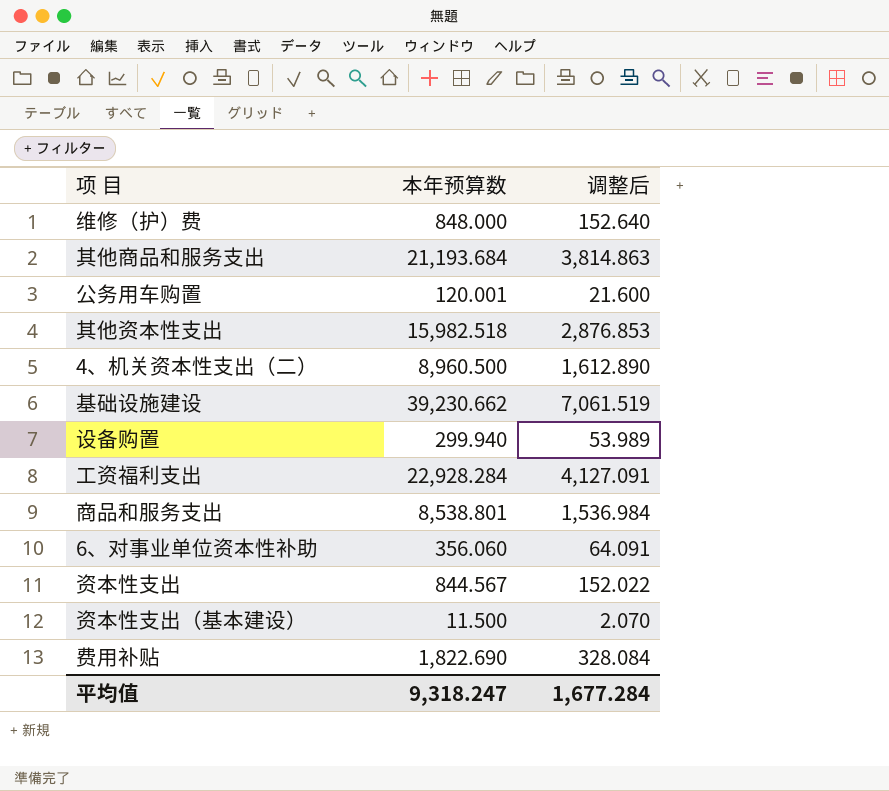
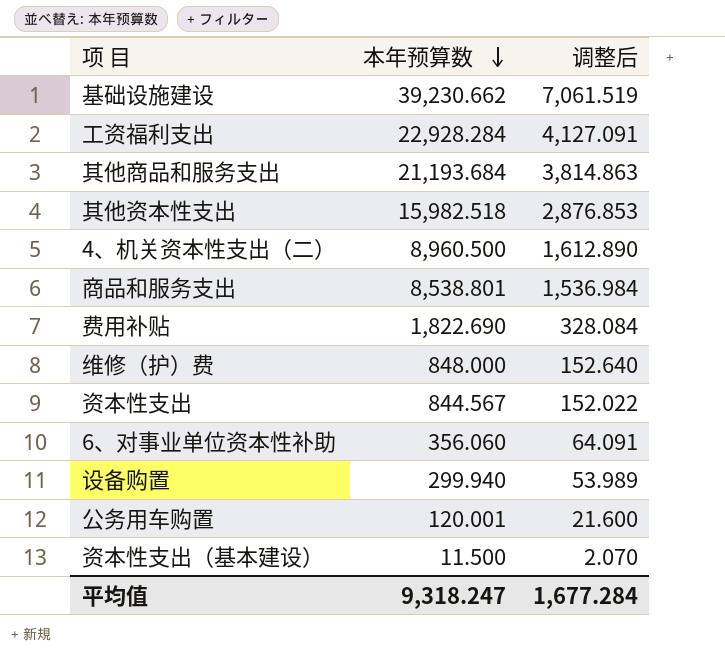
row order: none -> 本年预算数 descending

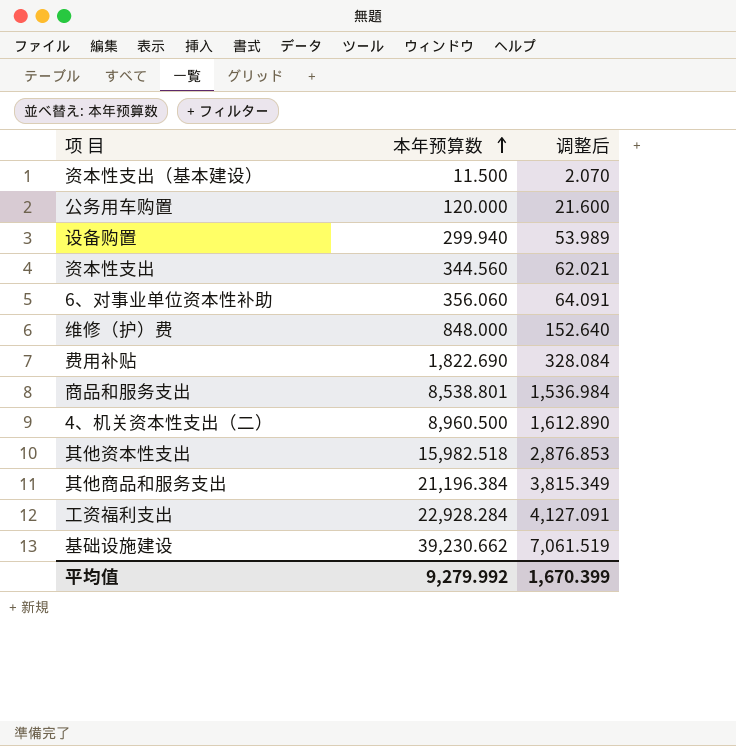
row order: 本年预算数 descending -> 本年预算数 ascending
公务用车购置 | 本年预算数: 120.001 -> 120.000
资本性支出 | 本年预算数: 844.567 -> 344.560
资本性支出 | 调整后: 152.022 -> 62.021
其他商品和服务支出 | 本年预算数: 21,193.684 -> 21,196.384
其他商品和服务支出 | 调整后: 3,814.863 -> 3,815.349
平均值 | 本年预算数: 9,318.247 -> 9,279.992
平均值 | 调整后: 1,677.284 -> 1,670.399

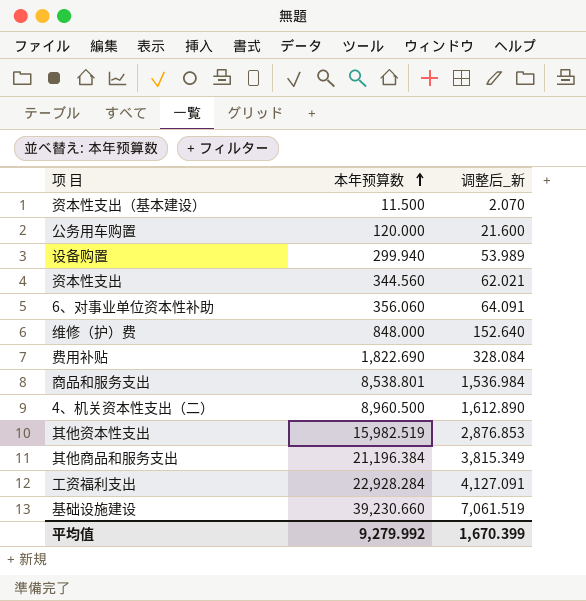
column name: 调整后 -> 调整后_新
其他资本性支出 | 本年预算数: 15,982.518 -> 15,982.519
基础设施建设 | 本年预算数: 39,230.662 -> 39,230.660

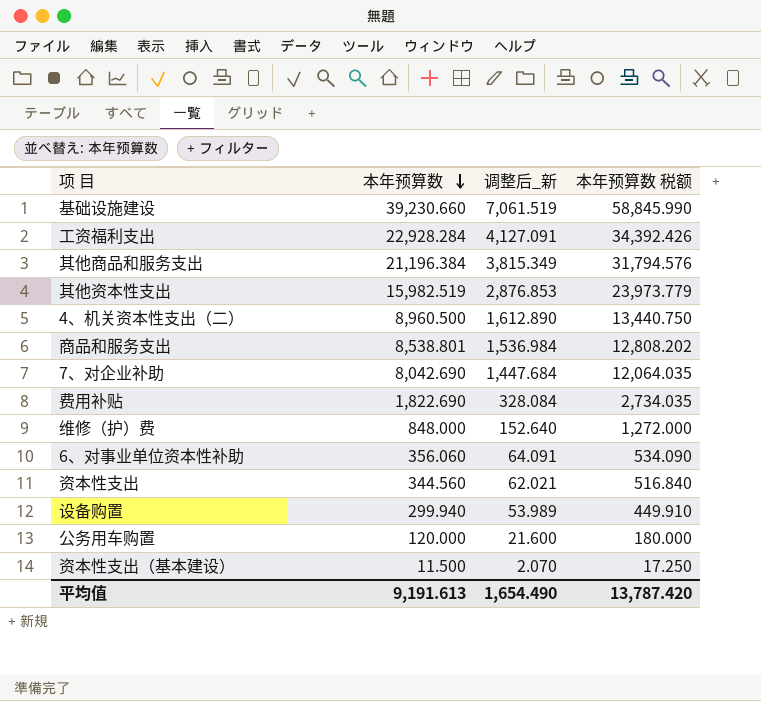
row order: 本年预算数 ascending -> 本年预算数 descending
column 本年预算数 税额 | formula: none -> [本年预算数] * 1.5
row 7、对企业补助: none -> 8,042.690 | 1,447.684 | 12,064.035
平均值 | 本年预算数: 9,279.992 -> 9,191.613
平均值 | 调整后_新: 1,670.399 -> 1,654.490

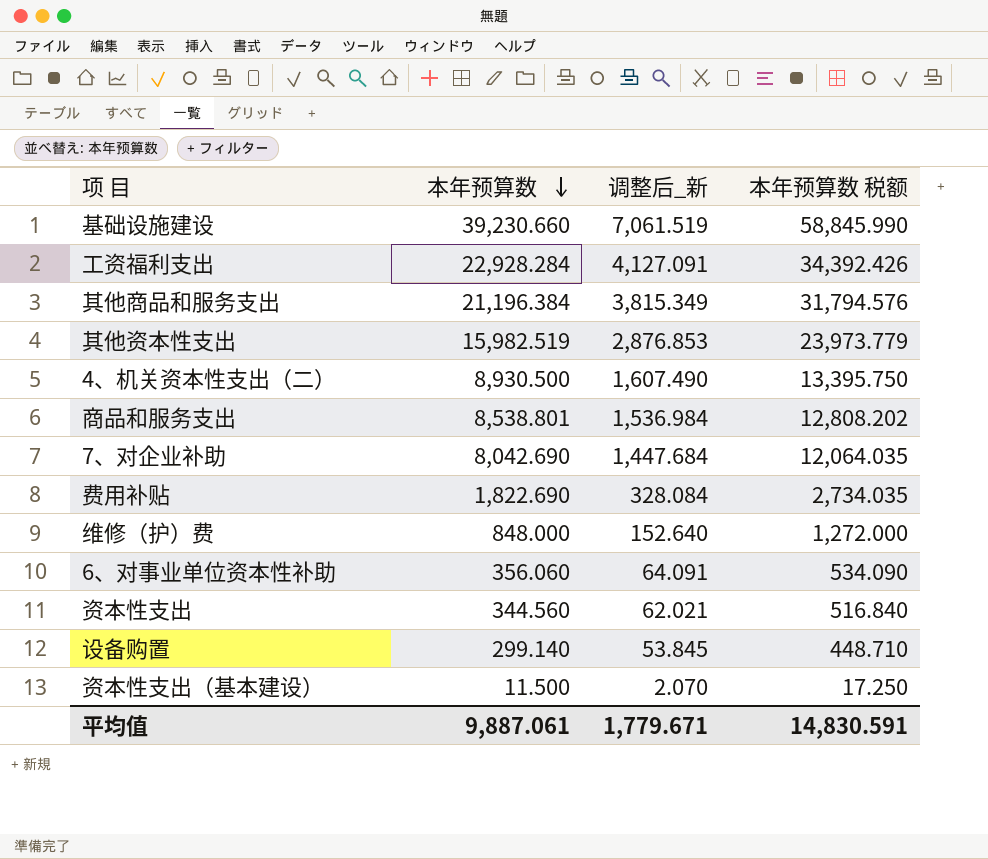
row 公务用车购置: 120.000 | 21.600 | 180.000 -> none
4、机关资本性支出（二） | 本年预算数: 8,960.500 -> 8,930.500
4、机关资本性支出（二） | 调整后_新: 1,612.890 -> 1,607.490
4、机关资本性支出（二） | 本年预算数 税额: 13,440.750 -> 13,395.750
设备购置 | 本年预算数: 299.940 -> 299.140
设备购置 | 调整后_新: 53.989 -> 53.845
设备购置 | 本年预算数 税额: 449.910 -> 448.710
平均值 | 本年预算数: 9,191.613 -> 9,887.061
平均值 | 调整后_新: 1,654.490 -> 1,779.671
平均值 | 本年预算数 税额: 13,787.420 -> 14,830.591

